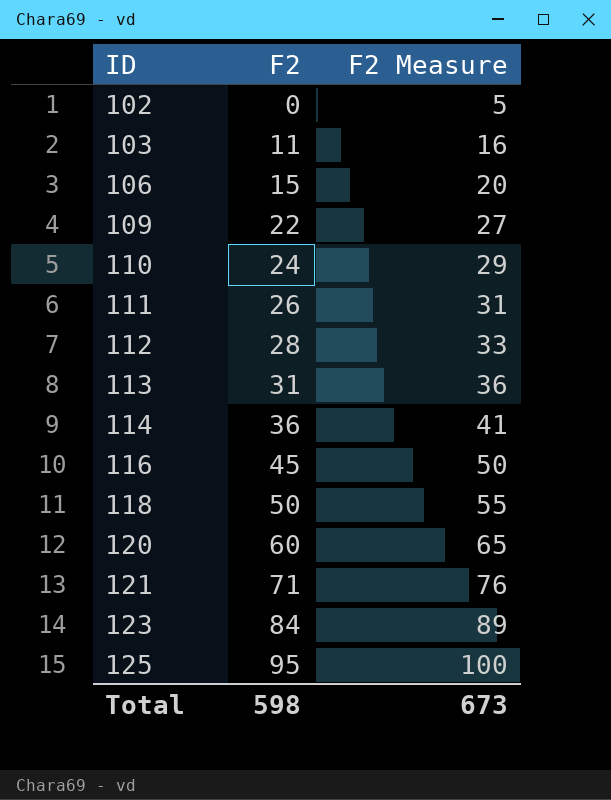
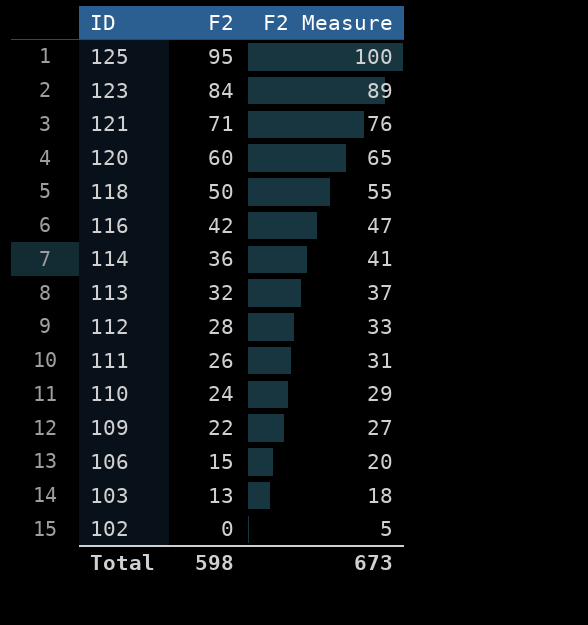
row order: ID ascending -> ID descending
116 | F2: 45 -> 42
116 | F2 Measure: 50 -> 47
113 | F2: 31 -> 32
113 | F2 Measure: 36 -> 37
103 | F2: 11 -> 13
103 | F2 Measure: 16 -> 18

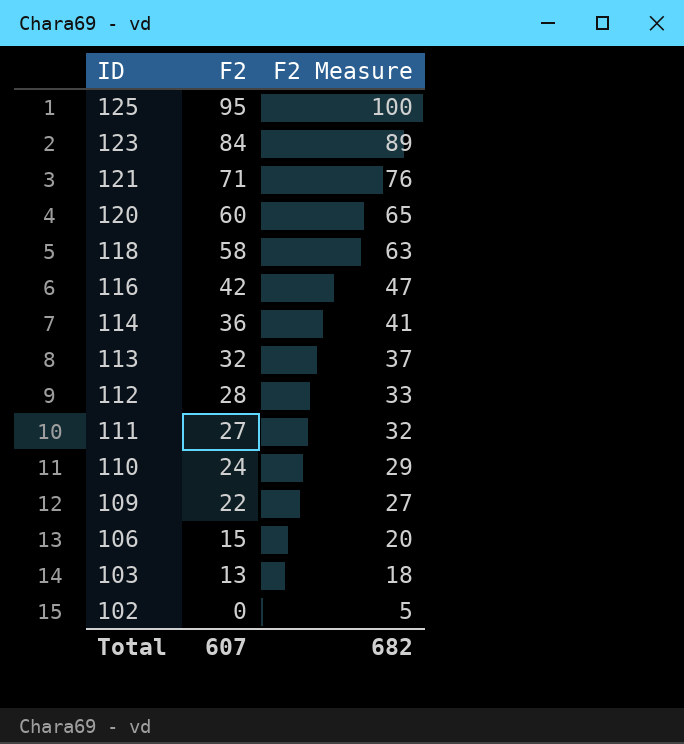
118 | F2: 50 -> 58
118 | F2 Measure: 55 -> 63
111 | F2: 26 -> 27
111 | F2 Measure: 31 -> 32
Total | F2: 598 -> 607
Total | F2 Measure: 673 -> 682

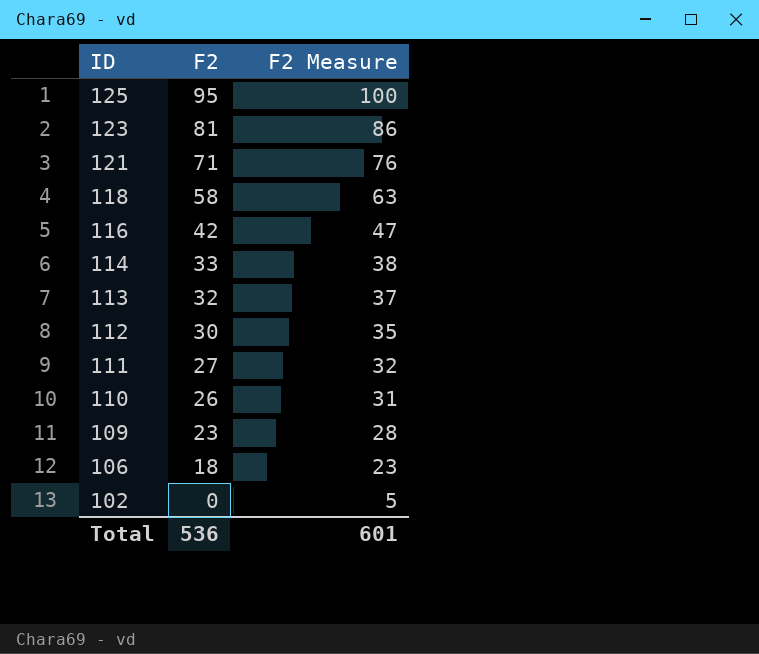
row 120: 60 | 65 -> none
row 103: 13 | 18 -> none
123 | F2: 84 -> 81
123 | F2 Measure: 89 -> 86
114 | F2: 36 -> 33
114 | F2 Measure: 41 -> 38
112 | F2: 28 -> 30
112 | F2 Measure: 33 -> 35
110 | F2: 24 -> 26
110 | F2 Measure: 29 -> 31
109 | F2: 22 -> 23
109 | F2 Measure: 27 -> 28
106 | F2: 15 -> 18
106 | F2 Measure: 20 -> 23
Total | F2: 607 -> 536
Total | F2 Measure: 682 -> 601

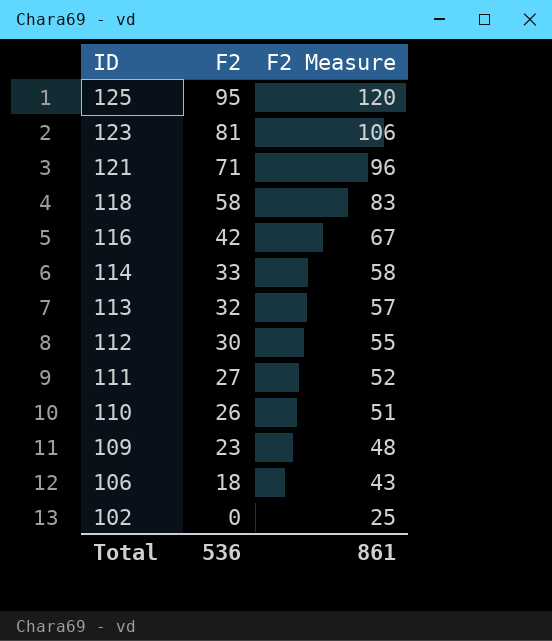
column F2 Measure | formula: [F2] + 5 -> [F2] + 25
Total | F2 Measure: 601 -> 861

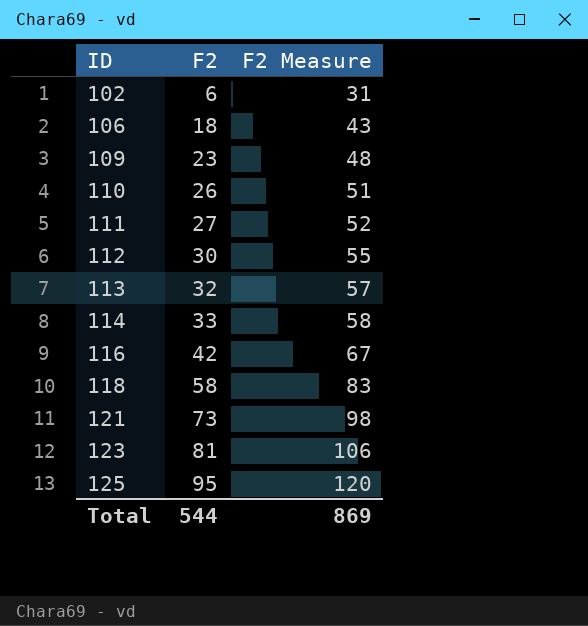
row order: ID descending -> ID ascending
102 | F2: 0 -> 6
102 | F2 Measure: 25 -> 31
121 | F2: 71 -> 73
121 | F2 Measure: 96 -> 98
Total | F2: 536 -> 544
Total | F2 Measure: 861 -> 869

